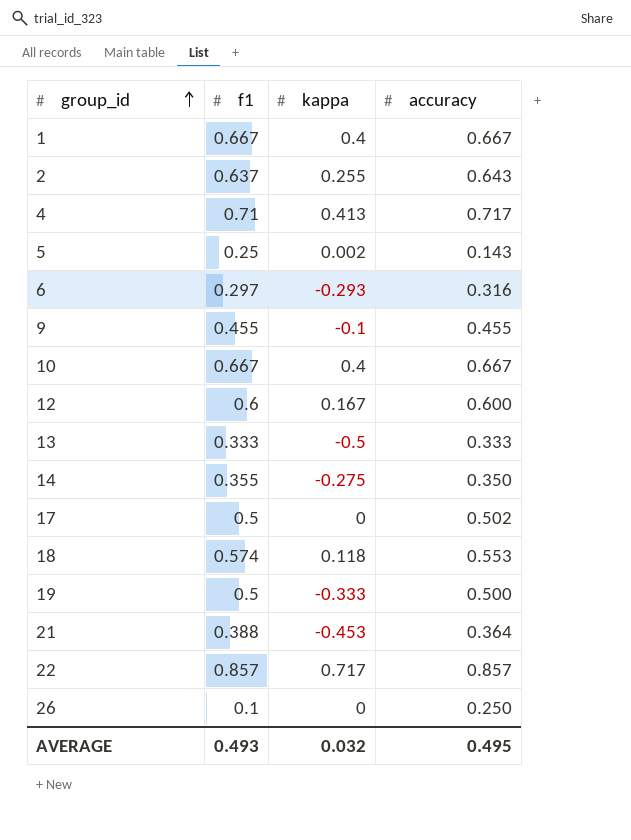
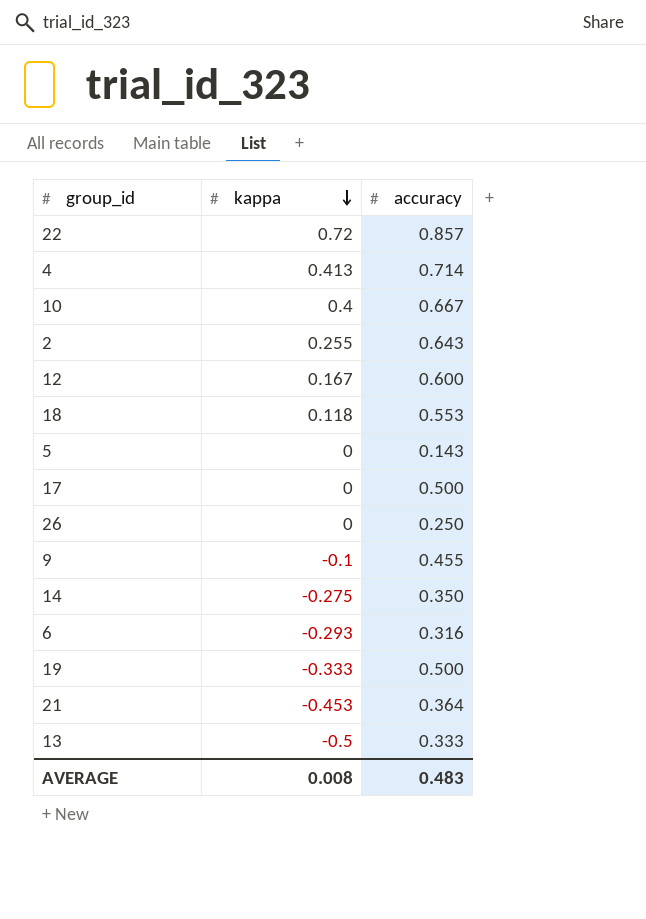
row order: group_id ascending -> kappa descending
column f1 | position: 2 -> none
row 1: 0.667 | 0.4 | 0.667 -> none
22 | kappa: 0.717 -> 0.72
4 | accuracy: 0.717 -> 0.714
5 | kappa: 0.002 -> 0
17 | accuracy: 0.502 -> 0.500
AVERAGE | kappa: 0.032 -> 0.008
AVERAGE | accuracy: 0.495 -> 0.483

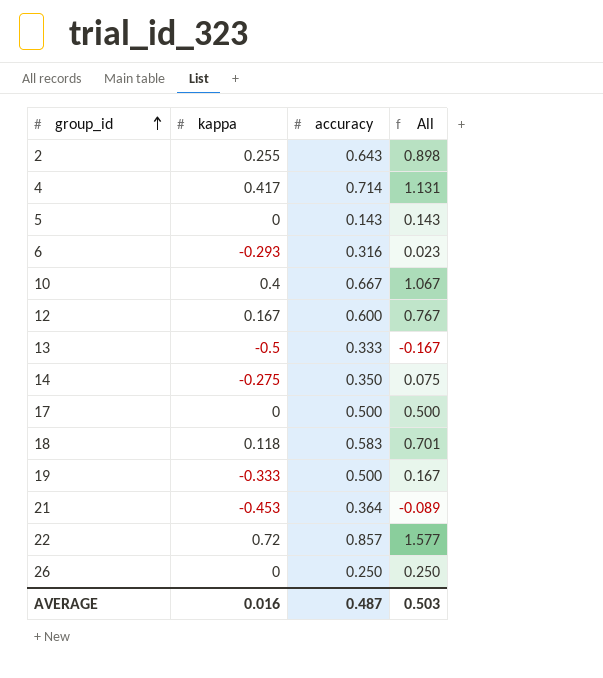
row order: kappa descending -> group_id ascending
column All | formula: none -> [kappa] + [accuracy]
row 9: -0.1 | 0.455 -> none
4 | kappa: 0.413 -> 0.417
18 | accuracy: 0.553 -> 0.583
AVERAGE | kappa: 0.008 -> 0.016
AVERAGE | accuracy: 0.483 -> 0.487

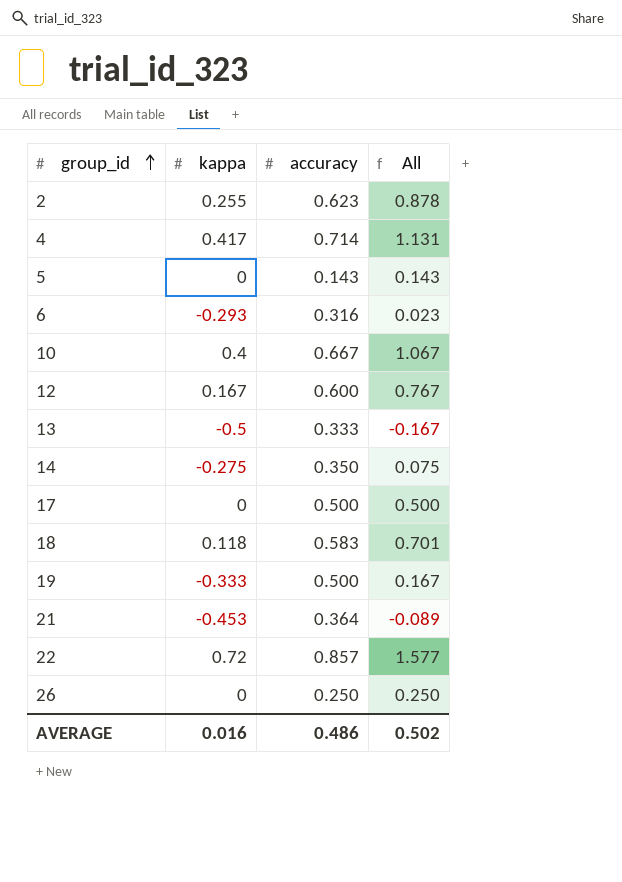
2 | accuracy: 0.643 -> 0.623
2 | All: 0.898 -> 0.878
AVERAGE | accuracy: 0.487 -> 0.486
AVERAGE | All: 0.503 -> 0.502

